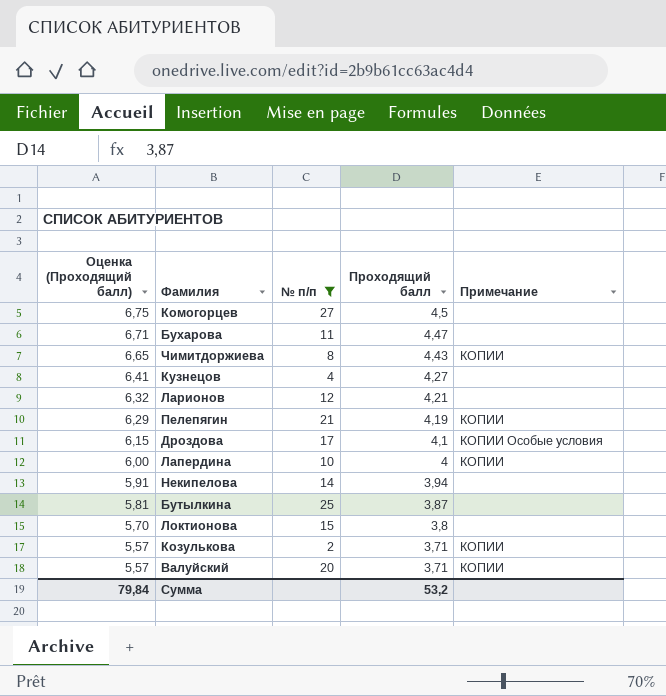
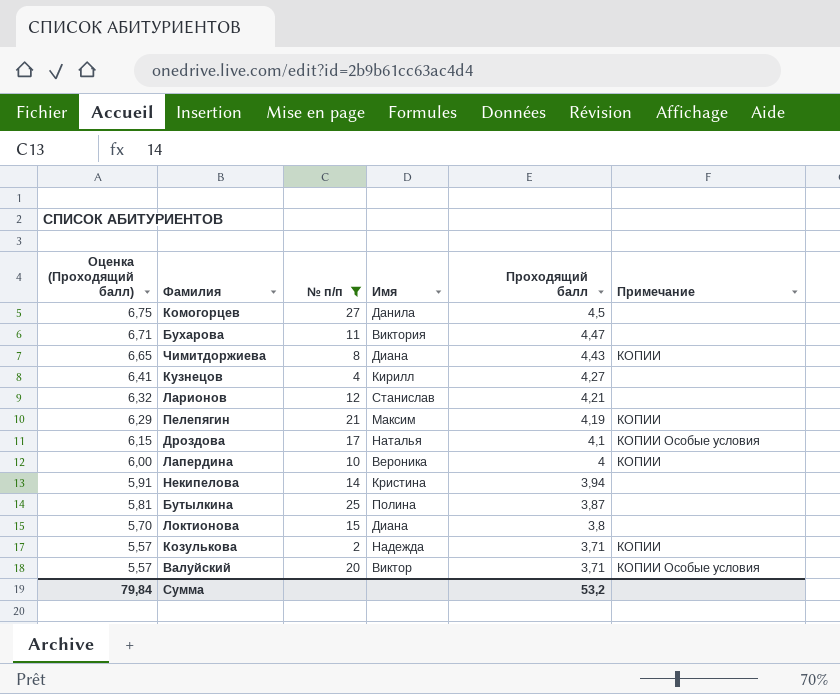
column Имя | position: none -> 4
Валуйский | Примечание: КОПИИ -> КОПИИ Особые условия

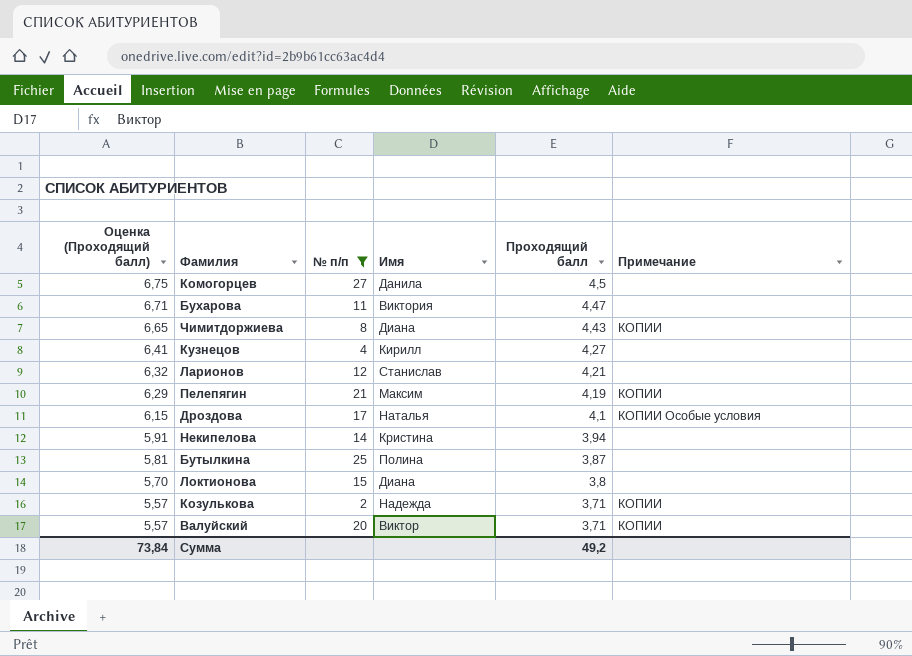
row Лапердина: 6,00 | 10 | Вероника | 4 | КОПИИ -> none
Валуйский | Примечание: КОПИИ Особые условия -> КОПИИ
Сумма | Оценка (Проходящий балл): 79,84 -> 73,84
Сумма | Проходящий балл: 53,2 -> 49,2

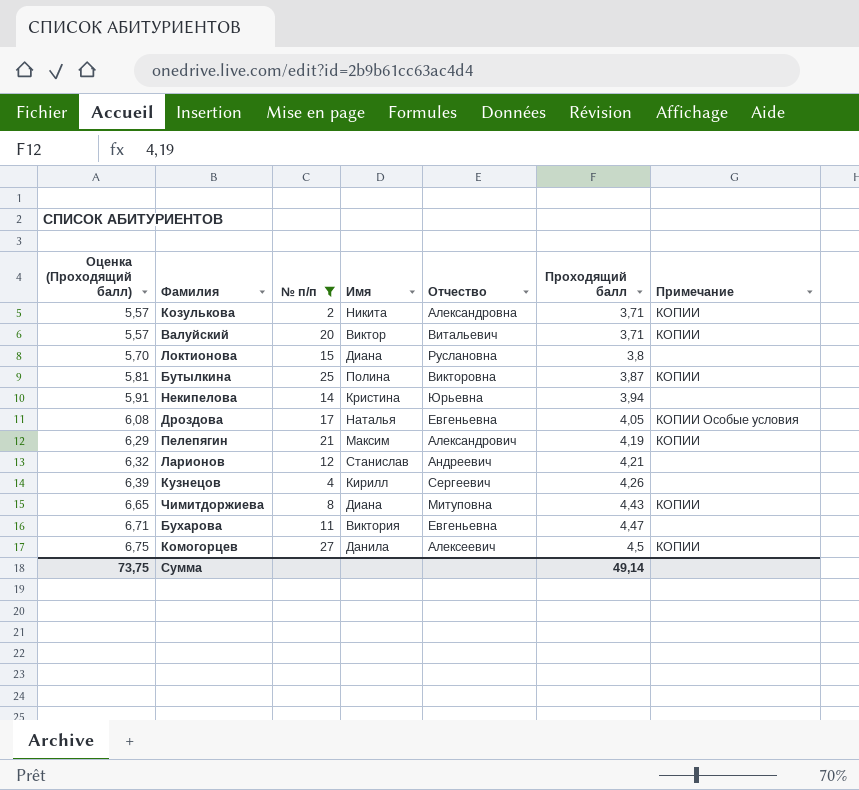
row order: Оценка (Проходящий балл) descending -> Оценка (Проходящий балл) ascending
column Отчество | position: none -> 5
Козулькова | Имя: Надежда -> Никита
Бутылкина | Примечание: none -> КОПИИ
Дроздова | Оценка (Проходящий балл): 6,15 -> 6,08
Дроздова | Проходящий балл: 4,1 -> 4,05
Кузнецов | Оценка (Проходящий балл): 6,41 -> 6,39
Кузнецов | Проходящий балл: 4,27 -> 4,26
Комогорцев | Примечание: none -> КОПИИ
Сумма | Оценка (Проходящий балл): 73,84 -> 73,75
Сумма | Проходящий балл: 49,2 -> 49,14

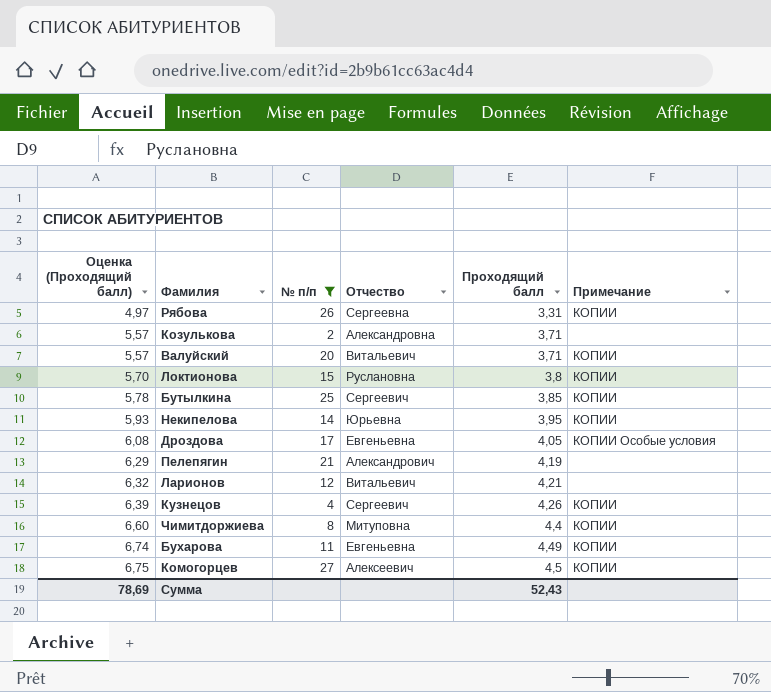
column Имя | position: 4 -> none
row Рябова: none -> 4,97 | 26 | Сергеевна | 3,31 | КОПИИ
Козулькова | Примечание: КОПИИ -> none
Локтионова | Примечание: none -> КОПИИ
Бутылкина | Оценка (Проходящий балл): 5,81 -> 5,78
Бутылкина | Отчество: Викторовна -> Сергеевич
Бутылкина | Проходящий балл: 3,87 -> 3,85
Некипелова | Оценка (Проходящий балл): 5,91 -> 5,93
Некипелова | Проходящий балл: 3,94 -> 3,95
Некипелова | Примечание: none -> КОПИИ
Пелепягин | Примечание: КОПИИ -> none
Ларионов | Отчество: Андреевич -> Витальевич
Кузнецов | Примечание: none -> КОПИИ
Чимитдоржиева | Оценка (Проходящий балл): 6,65 -> 6,60
Чимитдоржиева | Проходящий балл: 4,43 -> 4,4
Бухарова | Оценка (Проходящий балл): 6,71 -> 6,74
Бухарова | Проходящий балл: 4,47 -> 4,49
Бухарова | Примечание: none -> КОПИИ
Сумма | Оценка (Проходящий балл): 73,75 -> 78,69
Сумма | Проходящий балл: 49,14 -> 52,43

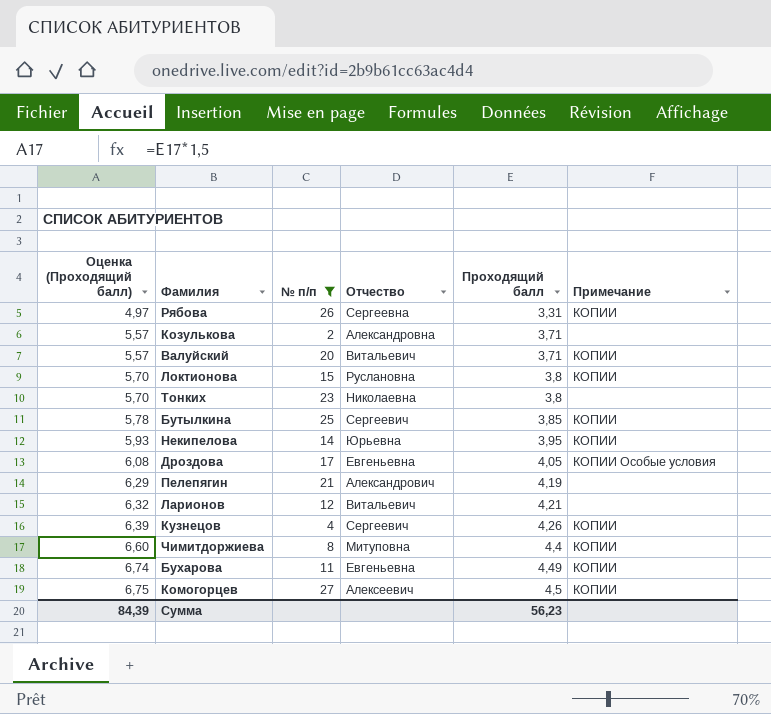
row Тонких: none -> 5,70 | 23 | Николаевна | 3,8 | none
Сумма | Оценка (Проходящий балл): 78,69 -> 84,39
Сумма | Проходящий балл: 52,43 -> 56,23

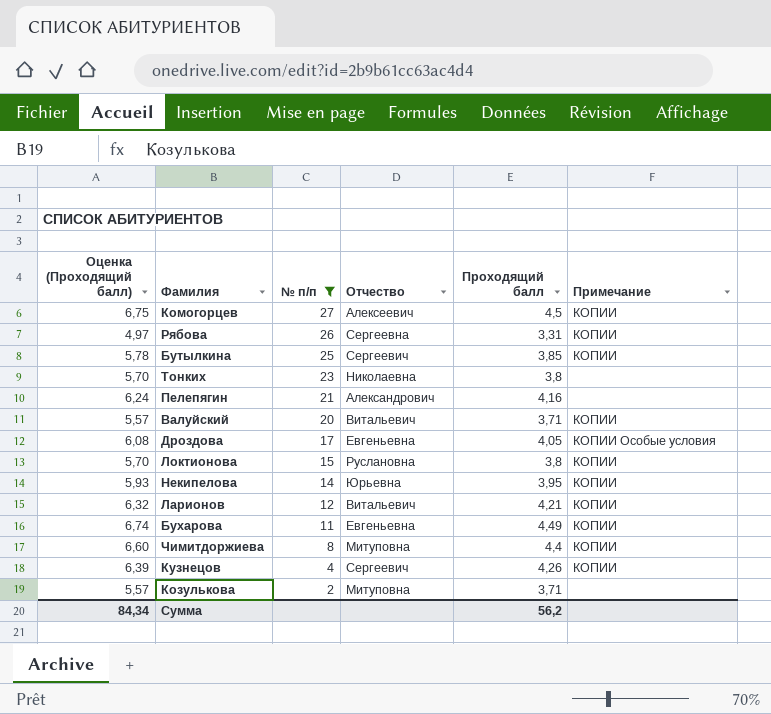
row order: Оценка (Проходящий балл) ascending -> № п/п descending
Пелепягин | Оценка (Проходящий балл): 6,29 -> 6,24
Пелепягин | Проходящий балл: 4,19 -> 4,16
Ларионов | Примечание: none -> КОПИИ
Козулькова | Отчество: Александровна -> Митуповна
Сумма | Оценка (Проходящий балл): 84,39 -> 84,34
Сумма | Проходящий балл: 56,23 -> 56,2

